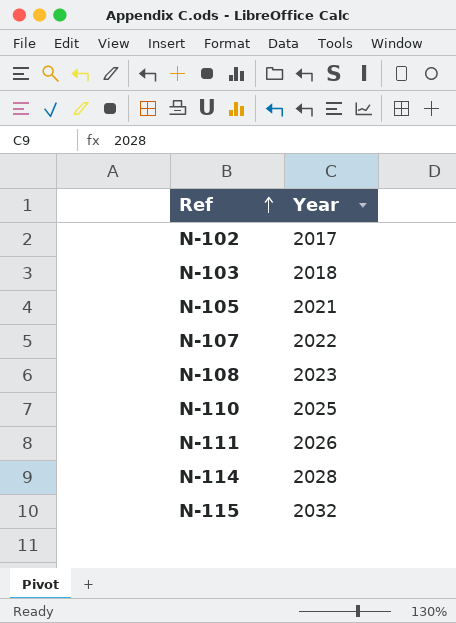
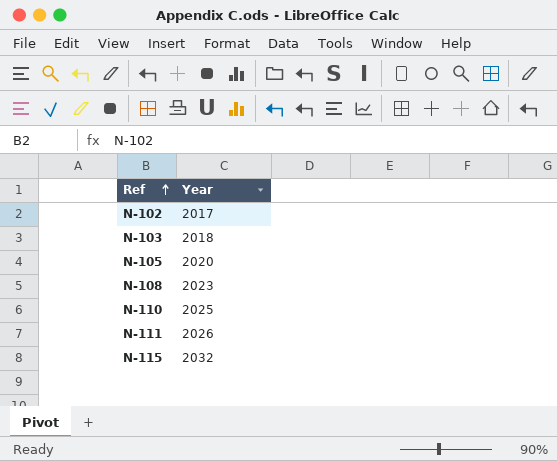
row N-107: 2022 -> none
row N-114: 2028 -> none
N-105 | Year: 2021 -> 2020

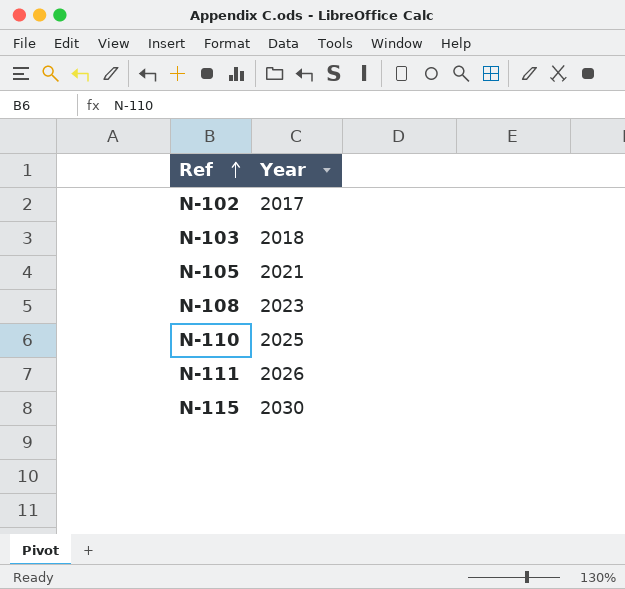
N-105 | Year: 2020 -> 2021
N-115 | Year: 2032 -> 2030

